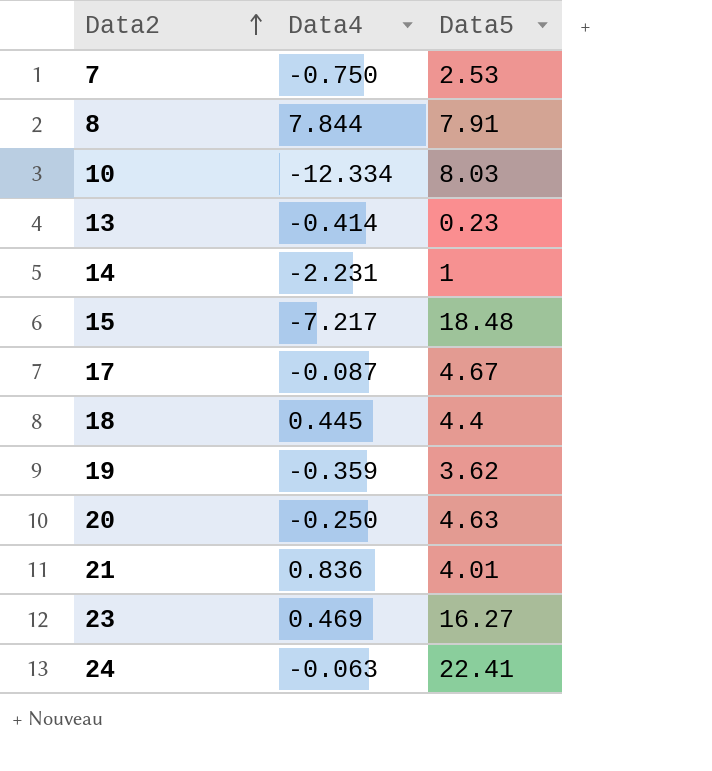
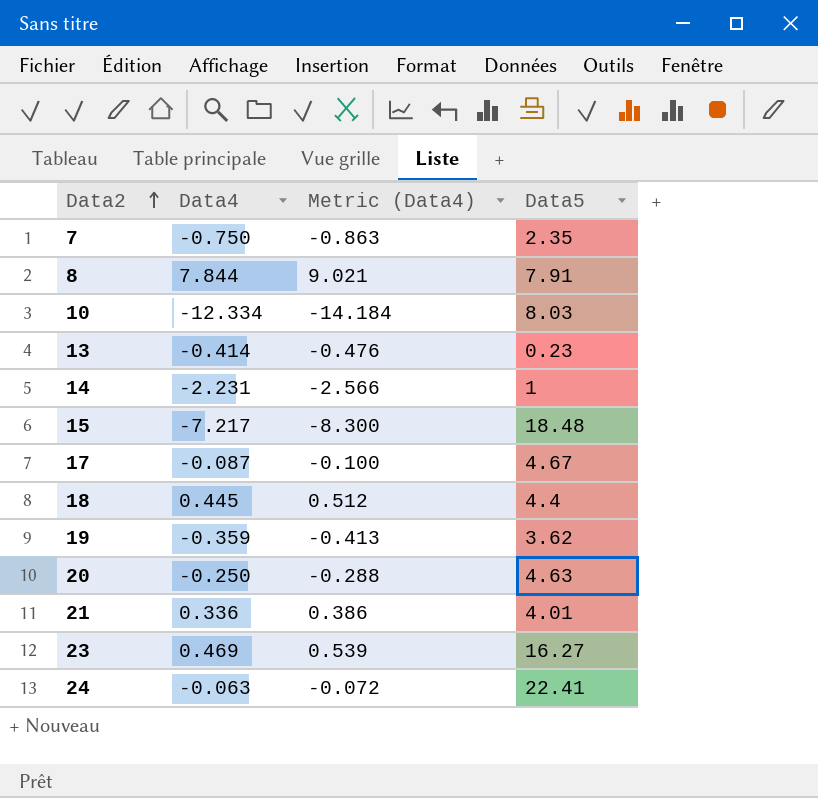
column Metric (Data4) | formula: none -> [Data4] * 1.15
7 | Data5: 2.53 -> 2.35
21 | Data4: 0.836 -> 0.336

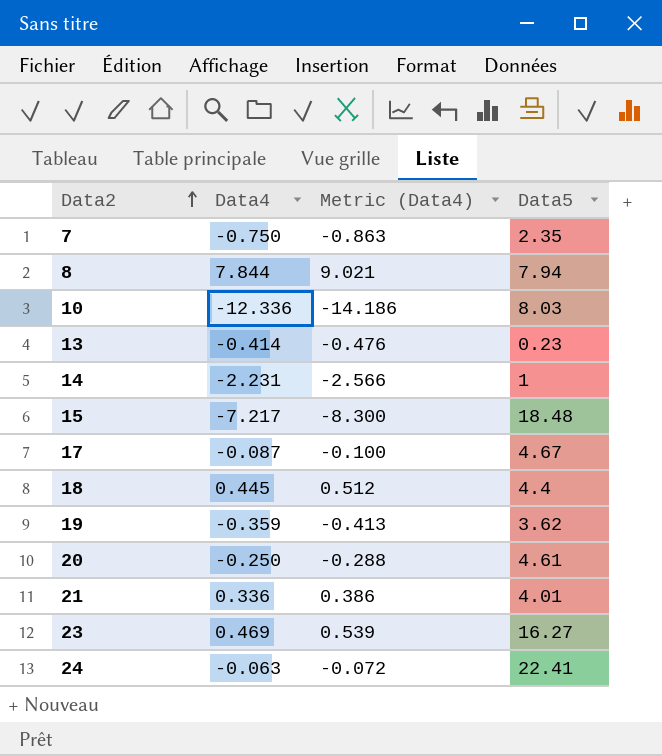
8 | Data5: 7.91 -> 7.94
10 | Data4: -12.334 -> -12.336
10 | Metric (Data4): -14.184 -> -14.186
20 | Data5: 4.63 -> 4.61

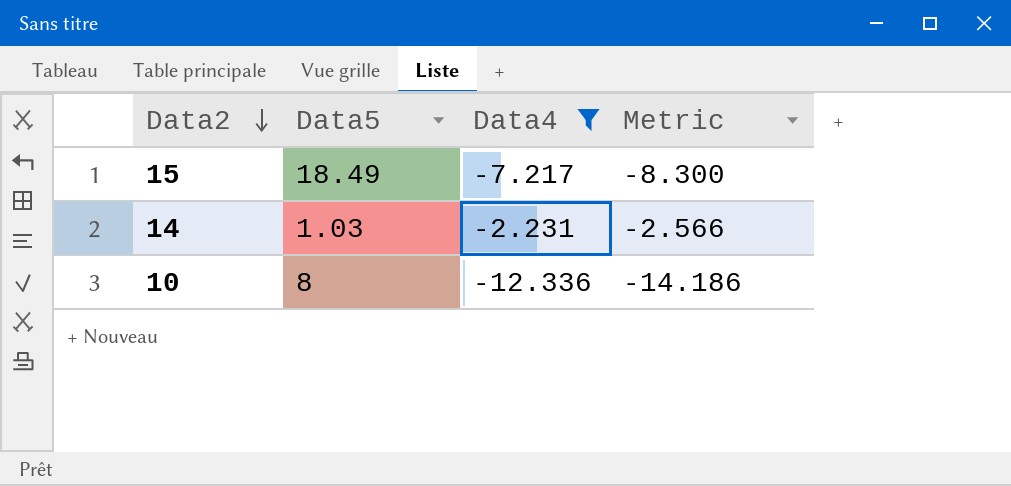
filter: none -> Data4 <= -2.231
row order: Data2 ascending -> Data2 descending
column Data5 | position: 4 -> 2
column name: Metric (Data4) -> Metric
15 | Data5: 18.48 -> 18.49
14 | Data5: 1 -> 1.03
10 | Data5: 8.03 -> 8

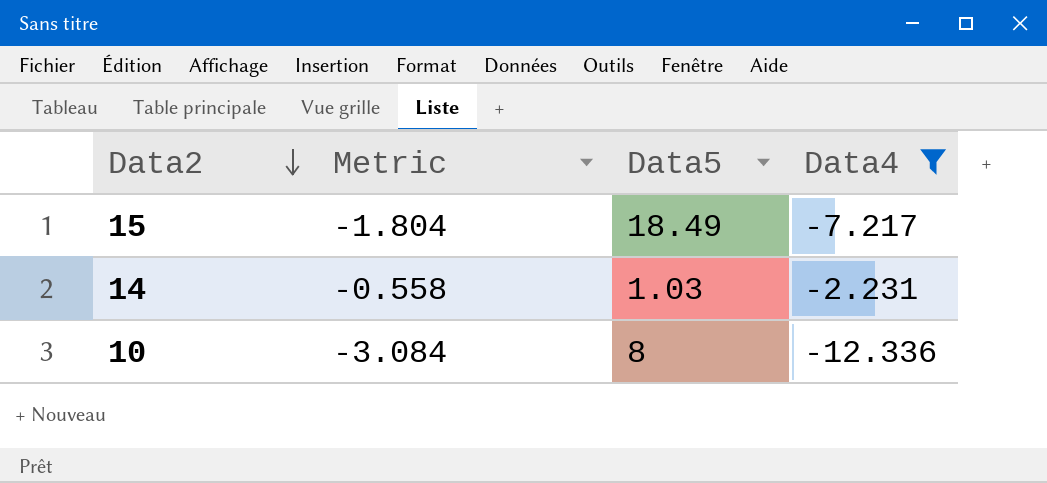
column Metric | formula: [Data4] * 1.15 -> [Data4] * 0.25
column Metric | position: 4 -> 2

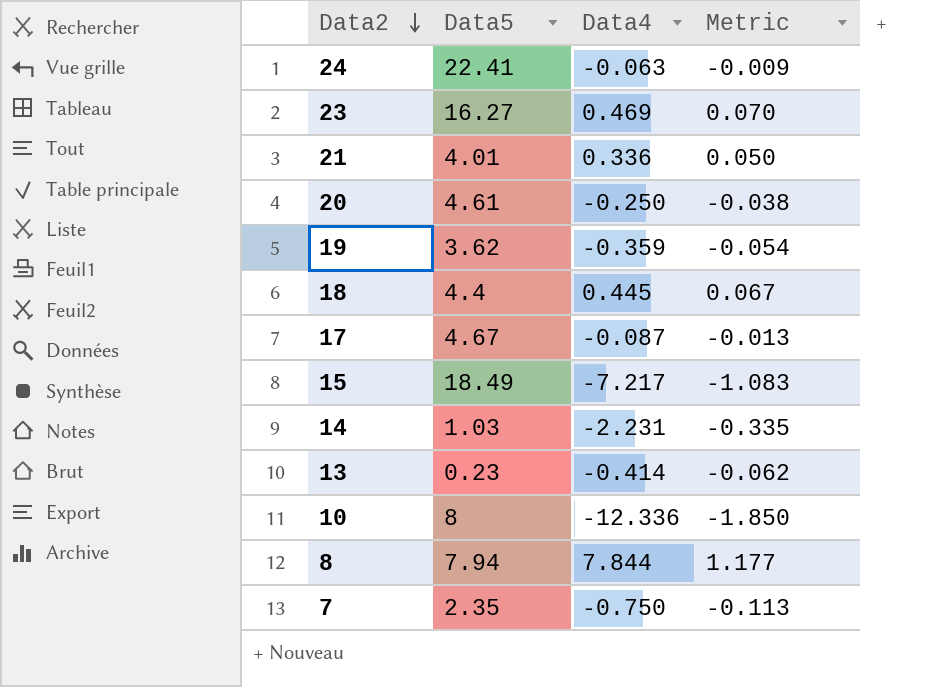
filter: Data4 <= -2.231 -> none
column Metric | formula: [Data4] * 0.25 -> [Data4] * 0.15
column Metric | position: 2 -> 4

